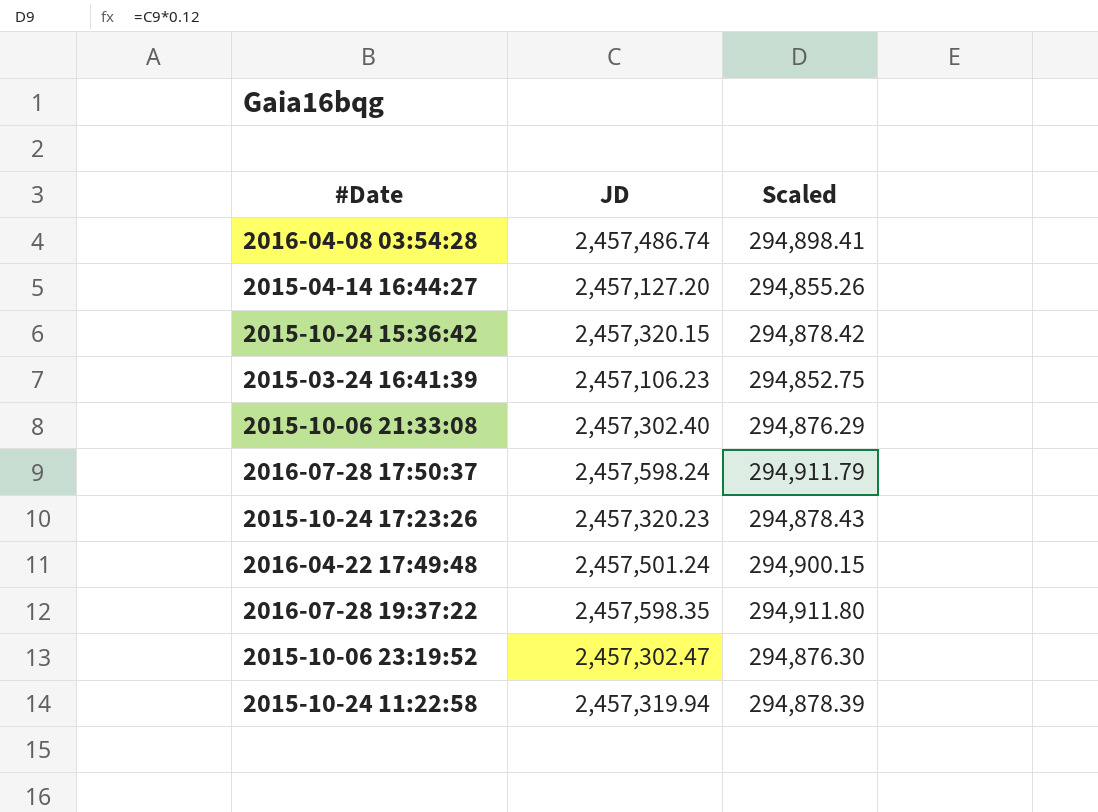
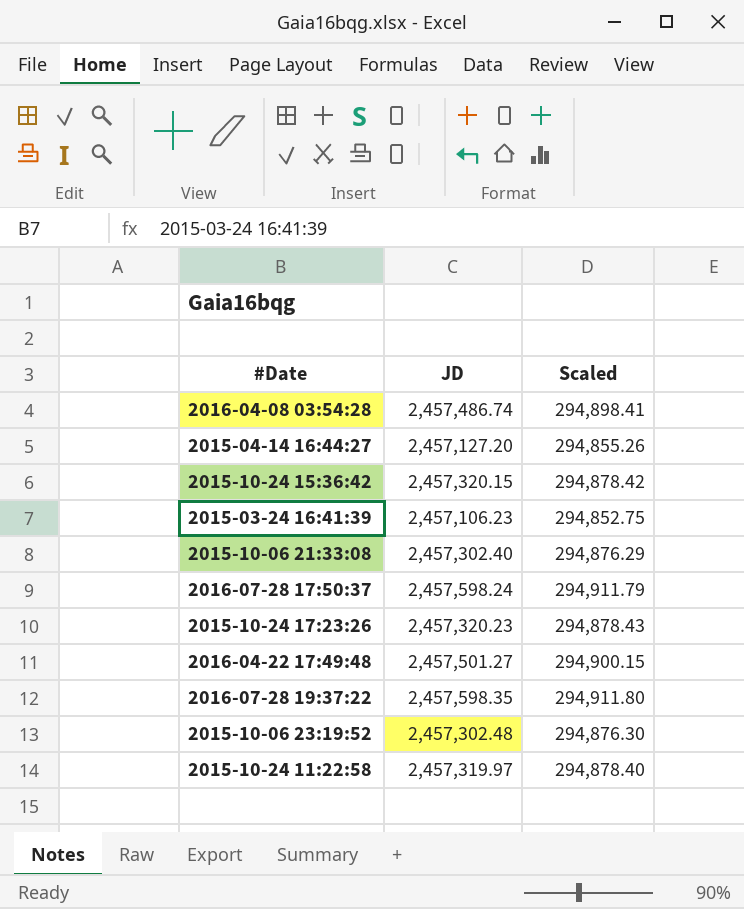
2016-04-22 17:49:48 | JD: 2,457,501.24 -> 2,457,501.27
2015-10-06 23:19:52 | JD: 2,457,302.47 -> 2,457,302.48
2015-10-24 11:22:58 | JD: 2,457,319.94 -> 2,457,319.97
2015-10-24 11:22:58 | Scaled: 294,878.39 -> 294,878.40

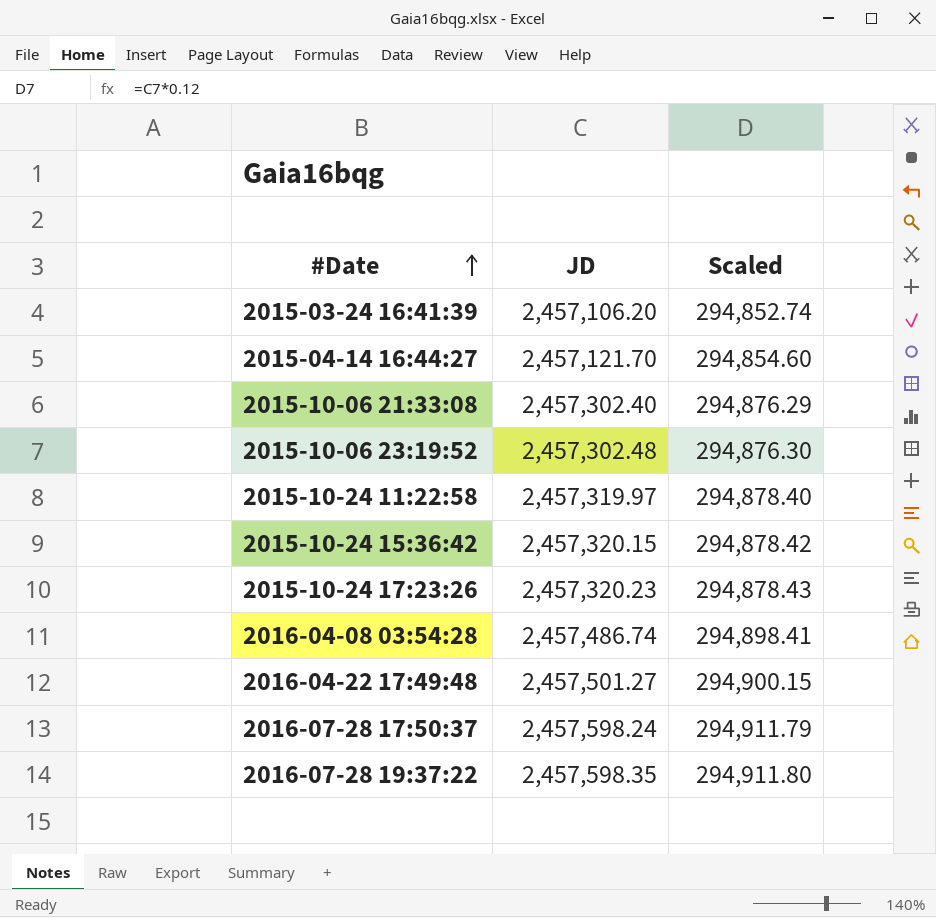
row order: none -> #Date ascending
2015-03-24 16:41:39 | JD: 2,457,106.23 -> 2,457,106.20
2015-03-24 16:41:39 | Scaled: 294,852.75 -> 294,852.74
2015-04-14 16:44:27 | JD: 2,457,127.20 -> 2,457,121.70
2015-04-14 16:44:27 | Scaled: 294,855.26 -> 294,854.60

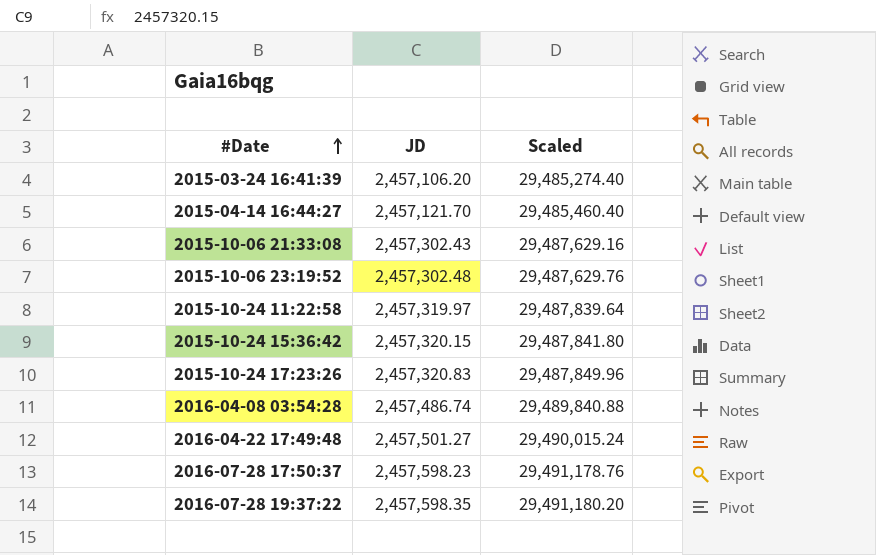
column Scaled | formula: [JD] * 0.12 -> [JD] * 12
2015-10-06 21:33:08 | JD: 2,457,302.40 -> 2,457,302.43
2015-10-24 17:23:26 | JD: 2,457,320.23 -> 2,457,320.83
2016-07-28 17:50:37 | JD: 2,457,598.24 -> 2,457,598.23

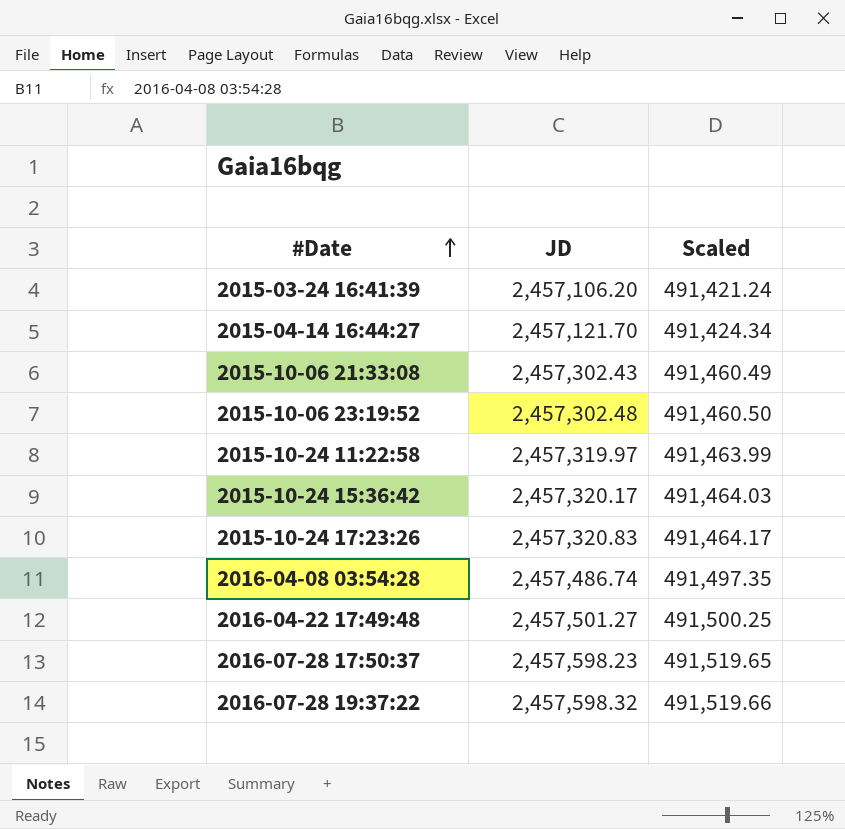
column Scaled | formula: [JD] * 12 -> [JD] * 0.2
2015-10-24 15:36:42 | JD: 2,457,320.15 -> 2,457,320.17
2016-07-28 19:37:22 | JD: 2,457,598.35 -> 2,457,598.32

